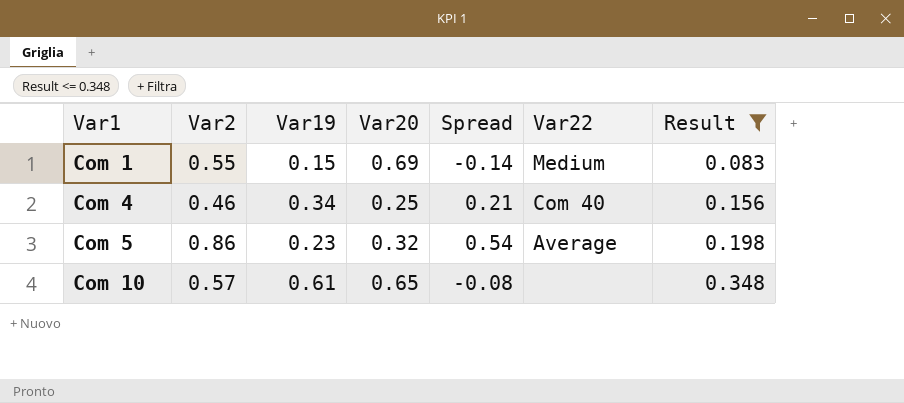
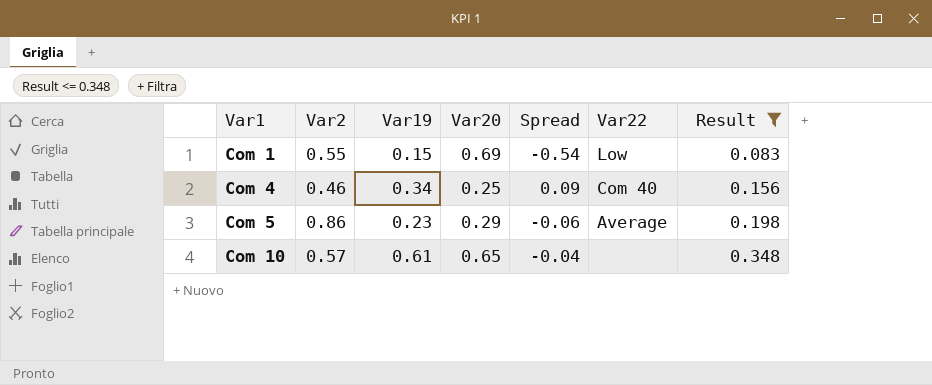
column Spread | formula: [Var2] - [Var20] -> [Var19] - [Var20]
Com 1 | Var22: Medium -> Low
Com 5 | Var20: 0.32 -> 0.29

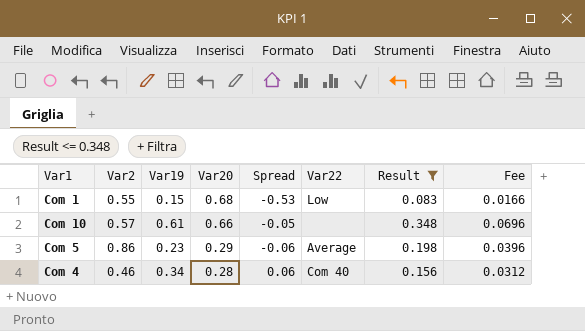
row order: Var1 ascending -> Var20 descending
column Fee | formula: none -> [Result] * 0.2
Com 1 | Var20: 0.69 -> 0.68
Com 1 | Spread: -0.54 -> -0.53
Com 10 | Var20: 0.65 -> 0.66
Com 10 | Spread: -0.04 -> -0.05
Com 4 | Var20: 0.25 -> 0.28
Com 4 | Spread: 0.09 -> 0.06

